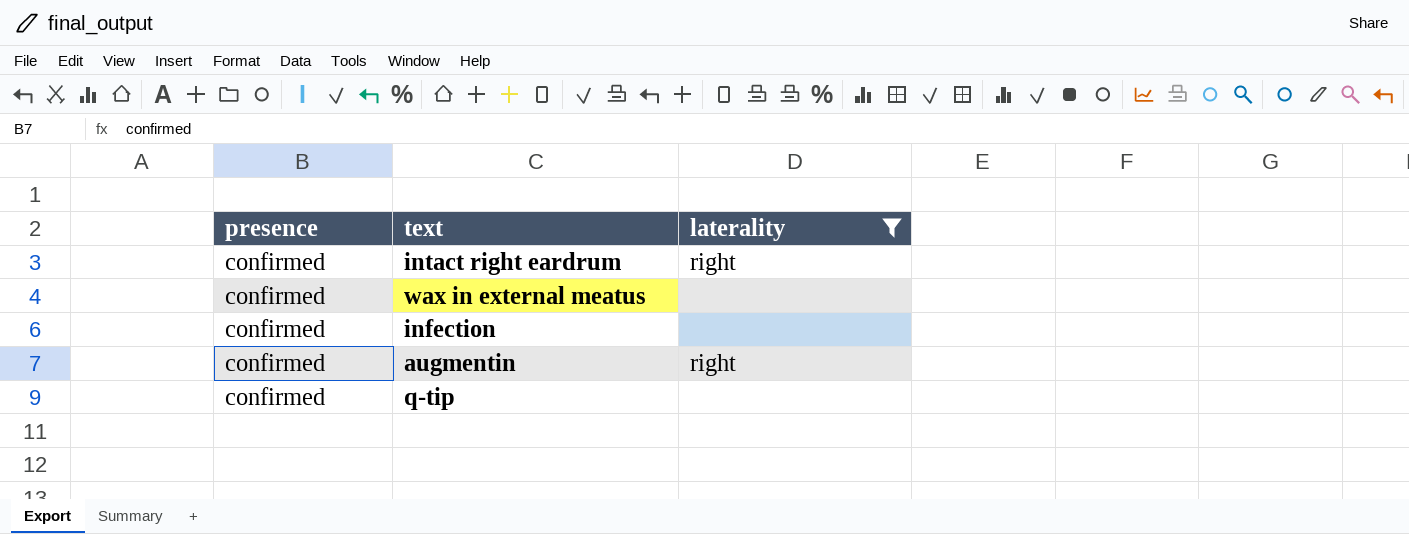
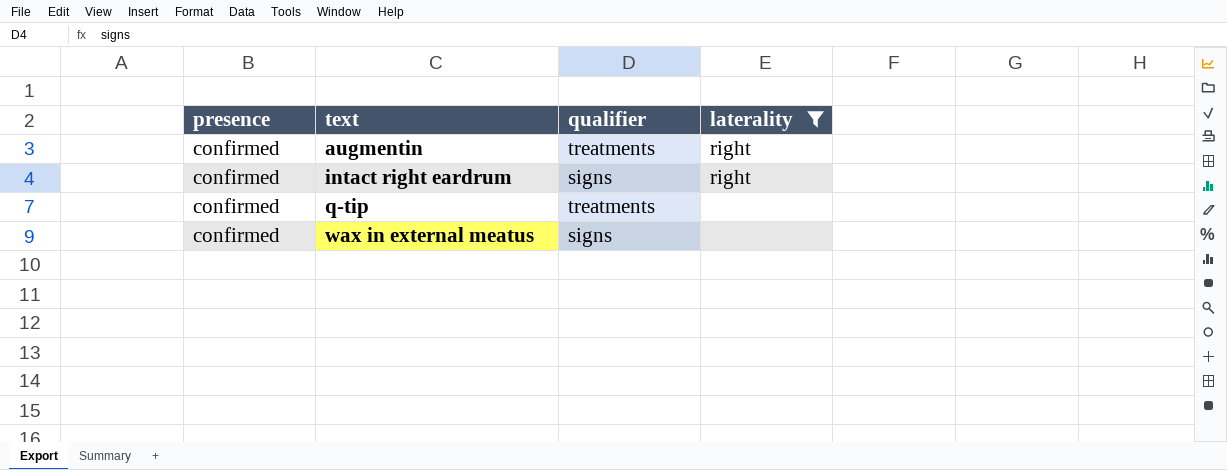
row order: none -> text ascending
column qualifier | position: none -> 3
row infection: confirmed | none -> none

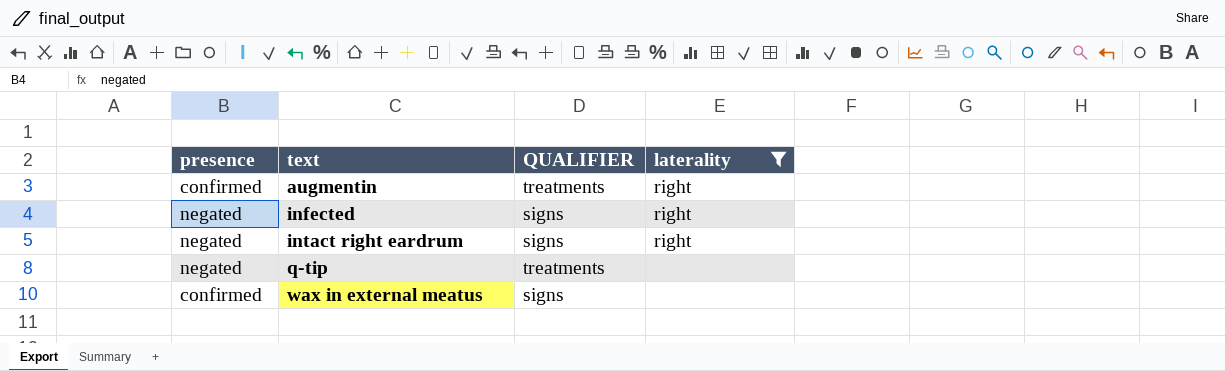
column name: qualifier -> QUALIFIER
row infected: none -> negated | signs | right
intact right eardrum | presence: confirmed -> negated
q-tip | presence: confirmed -> negated

